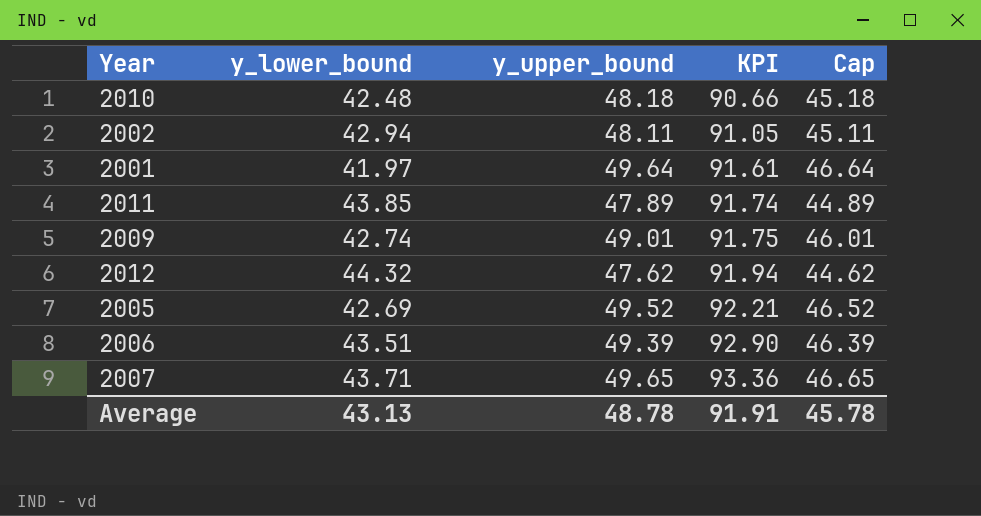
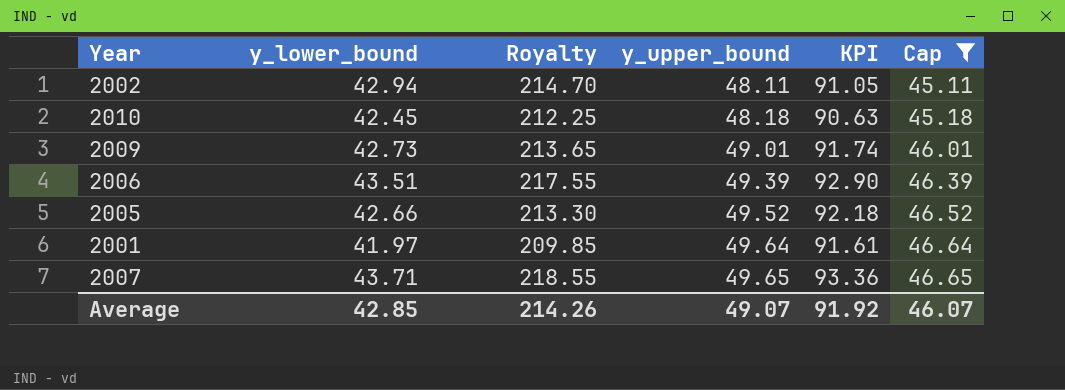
filter: none -> Cap >= 45.11
row order: KPI ascending -> y_upper_bound ascending
column Royalty | formula: none -> [y_lower_bound] * 5
2010 | y_lower_bound: 42.48 -> 42.45
2010 | KPI: 90.66 -> 90.63
2009 | y_lower_bound: 42.74 -> 42.73
2009 | KPI: 91.75 -> 91.74
2005 | y_lower_bound: 42.69 -> 42.66
2005 | KPI: 92.21 -> 92.18
Average | y_lower_bound: 43.13 -> 42.85
Average | y_upper_bound: 48.78 -> 49.07
Average | KPI: 91.91 -> 91.92
Average | Cap: 45.78 -> 46.07

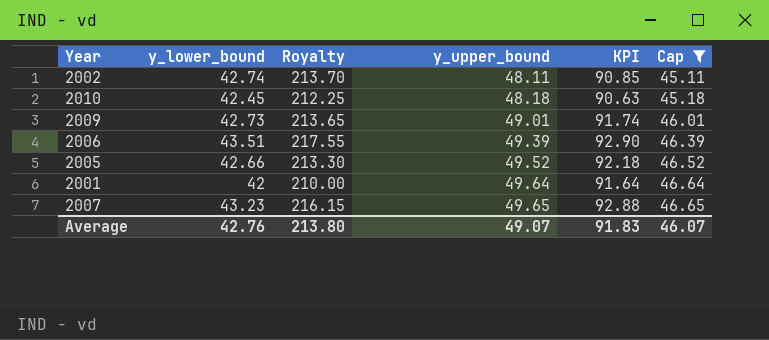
2002 | y_lower_bound: 42.94 -> 42.74
2002 | Royalty: 214.70 -> 213.70
2002 | KPI: 91.05 -> 90.85
2001 | y_lower_bound: 41.97 -> 42
2001 | Royalty: 209.85 -> 210.00
2001 | KPI: 91.61 -> 91.64
2007 | y_lower_bound: 43.71 -> 43.23
2007 | Royalty: 218.55 -> 216.15
2007 | KPI: 93.36 -> 92.88
Average | y_lower_bound: 42.85 -> 42.76
Average | Royalty: 214.26 -> 213.80
Average | KPI: 91.92 -> 91.83

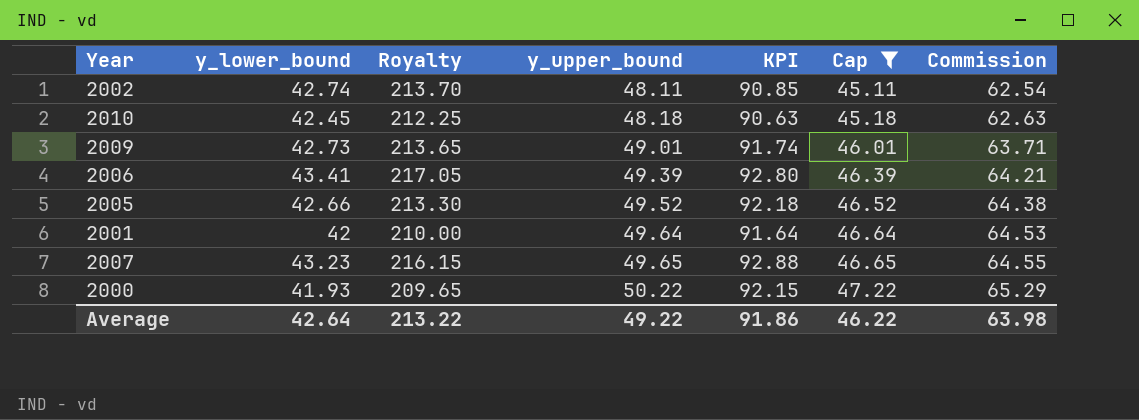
column Commission | formula: none -> [y_upper_bound] * 1.3
2006 | y_lower_bound: 43.51 -> 43.41
2006 | Royalty: 217.55 -> 217.05
2006 | KPI: 92.90 -> 92.80
row 2000: none -> 41.93 | 209.65 | 50.22 | 92.15 | 47.22 | 65.29
Average | y_lower_bound: 42.76 -> 42.64
Average | Royalty: 213.80 -> 213.22
Average | y_upper_bound: 49.07 -> 49.22
Average | KPI: 91.83 -> 91.86
Average | Cap: 46.07 -> 46.22

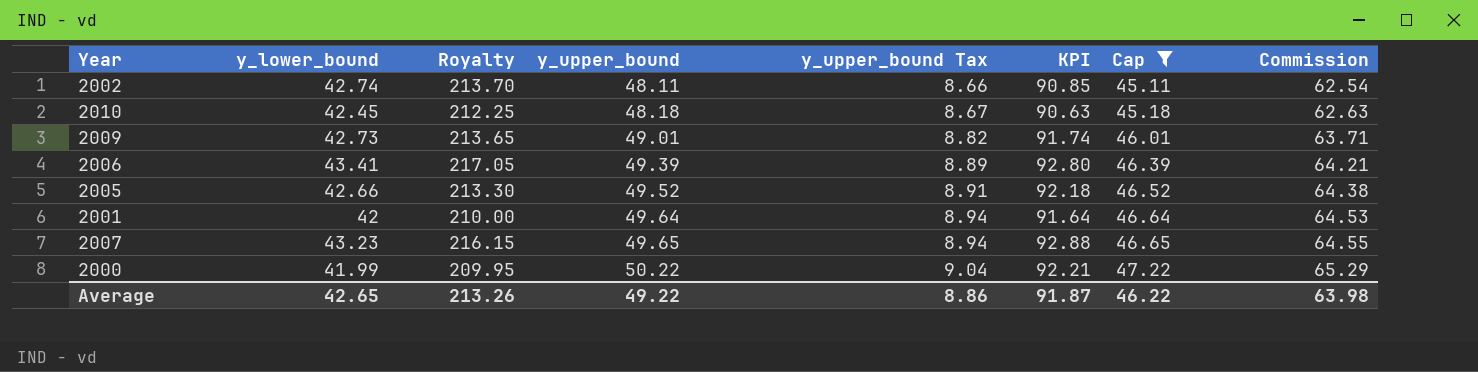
column y_upper_bound Tax | formula: none -> [y_upper_bound] * 0.18
2000 | y_lower_bound: 41.93 -> 41.99
2000 | Royalty: 209.65 -> 209.95
2000 | KPI: 92.15 -> 92.21
Average | y_lower_bound: 42.64 -> 42.65
Average | Royalty: 213.22 -> 213.26
Average | KPI: 91.86 -> 91.87

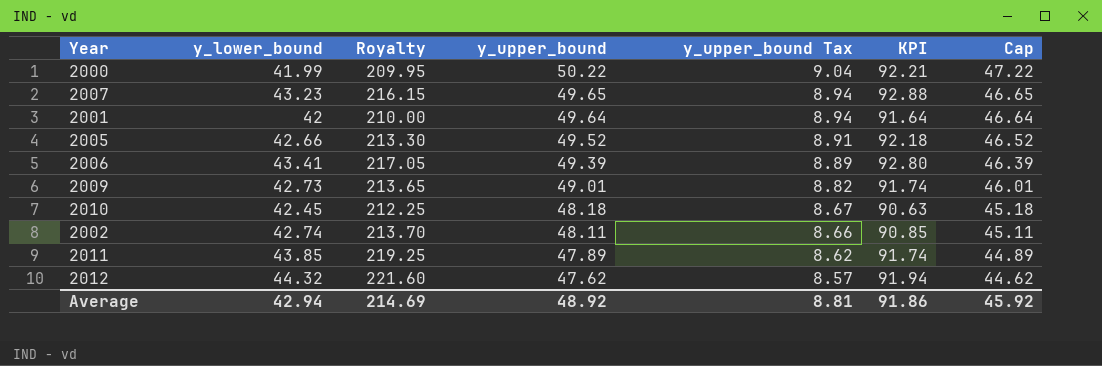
filter: Cap >= 45.11 -> none
row order: y_upper_bound ascending -> y_upper_bound descending
column Commission | formula: [y_upper_bound] * 1.3 -> none
Average | y_lower_bound: 42.65 -> 42.94
Average | Royalty: 213.26 -> 214.69
Average | y_upper_bound: 49.22 -> 48.92
Average | y_upper_bound Tax: 8.86 -> 8.81
Average | KPI: 91.87 -> 91.86
Average | Cap: 46.22 -> 45.92

